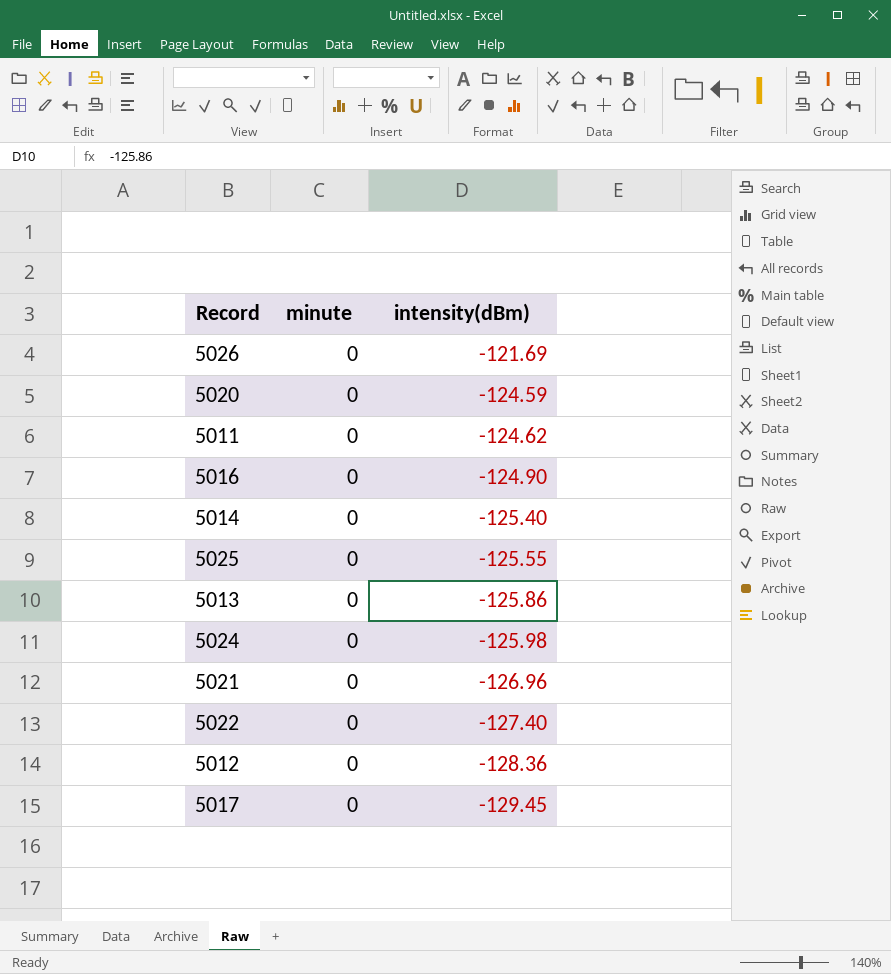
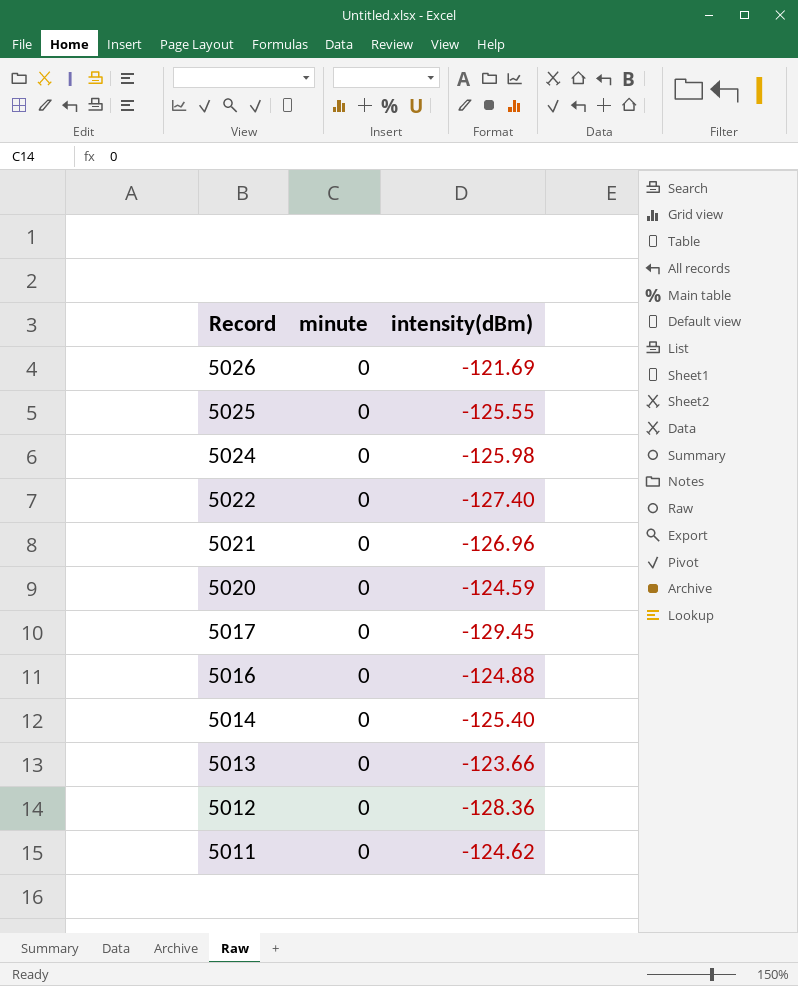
row order: intensity(dBm) descending -> Record descending
5016 | intensity(dBm): -124.90 -> -124.88
5013 | intensity(dBm): -125.86 -> -123.66

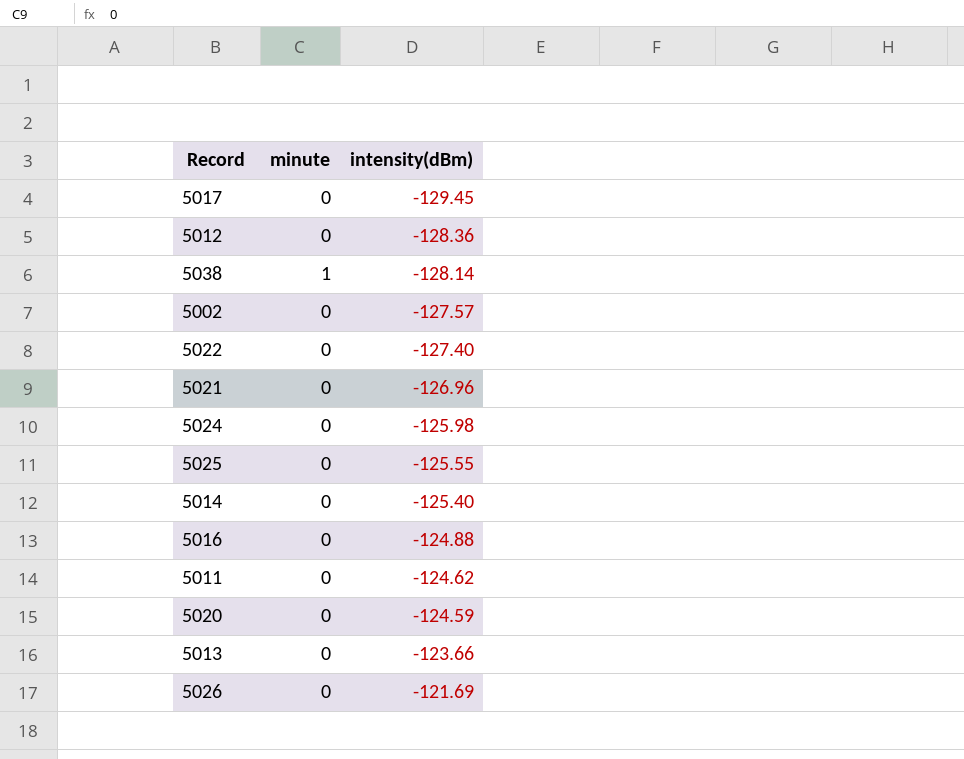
row order: Record descending -> intensity(dBm) ascending
row 5038: none -> 1 | -128.14
row 5002: none -> 0 | -127.57

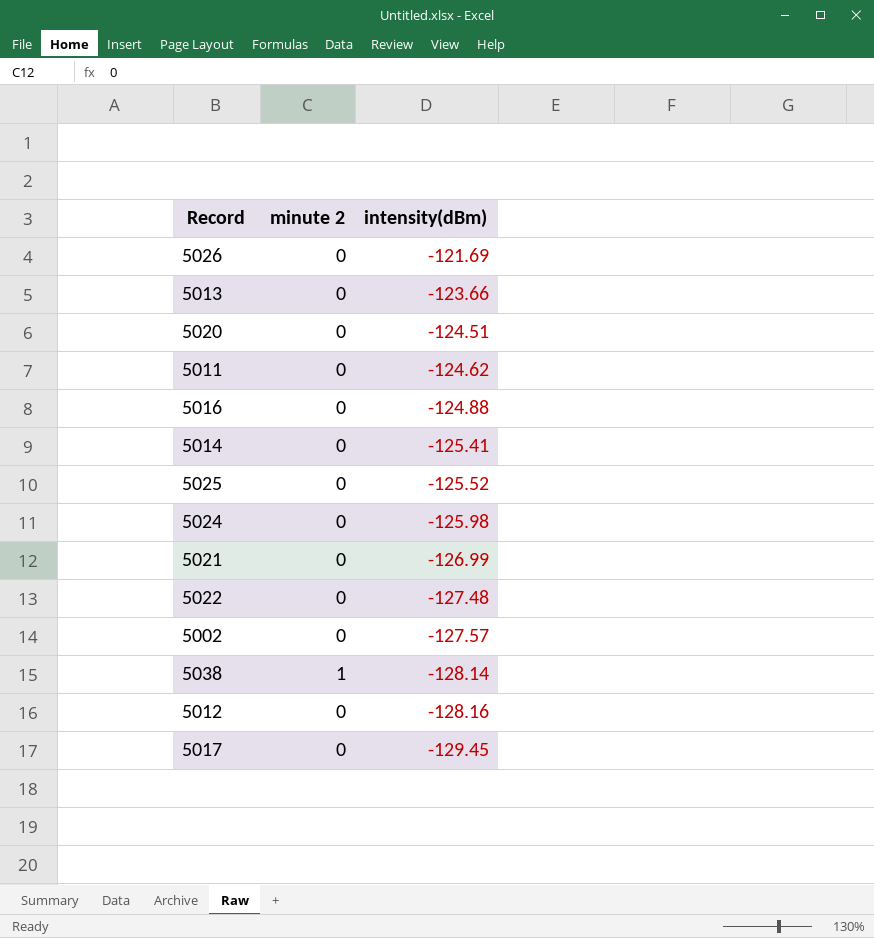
row order: intensity(dBm) ascending -> intensity(dBm) descending
column name: minute -> minute 2
5020 | intensity(dBm): -124.59 -> -124.51
5014 | intensity(dBm): -125.40 -> -125.41
5025 | intensity(dBm): -125.55 -> -125.52
5021 | intensity(dBm): -126.96 -> -126.99
5022 | intensity(dBm): -127.40 -> -127.48
5012 | intensity(dBm): -128.36 -> -128.16

